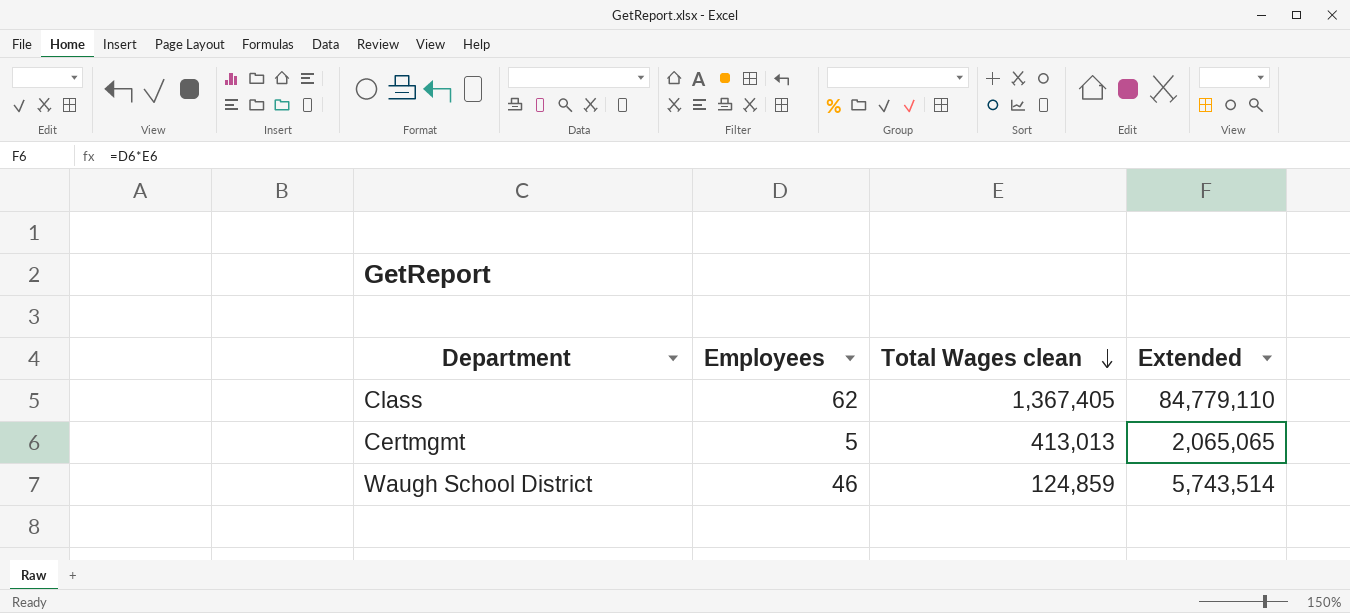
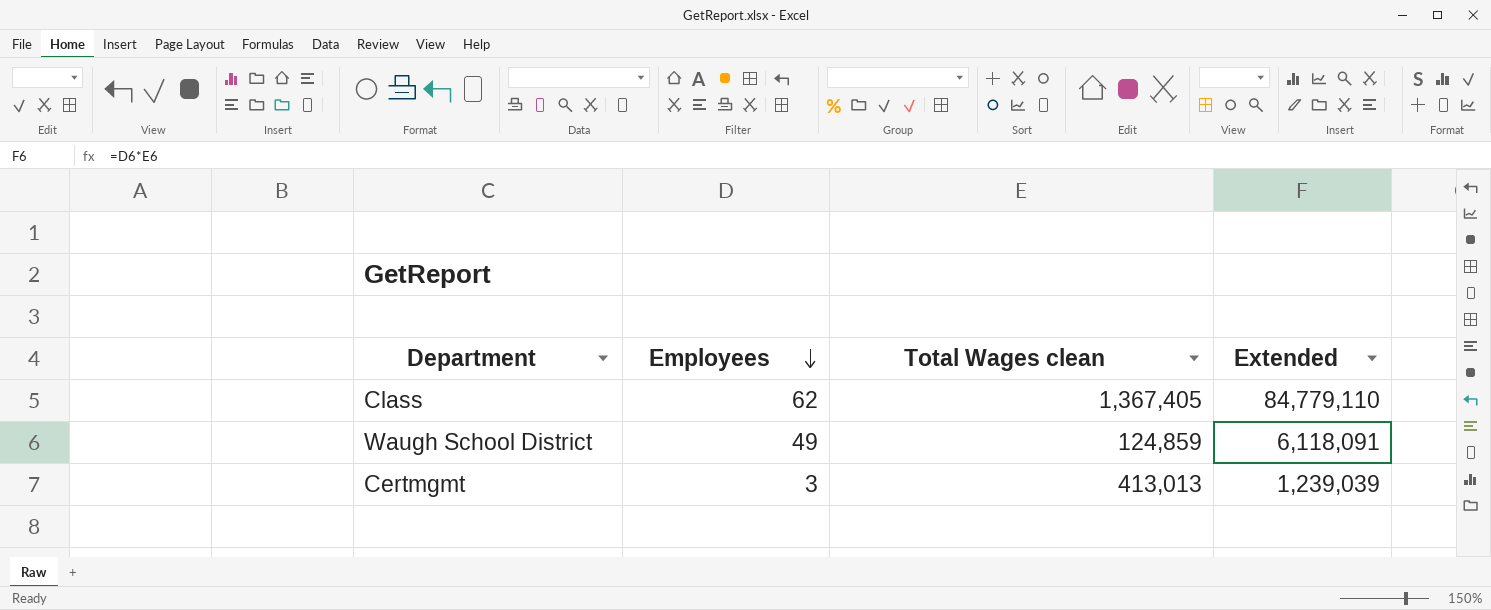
row order: Total Wages clean descending -> Employees descending
Waugh School District | Employees: 46 -> 49
Waugh School District | Extended: 5,743,514 -> 6,118,091
Certmgmt | Employees: 5 -> 3
Certmgmt | Extended: 2,065,065 -> 1,239,039

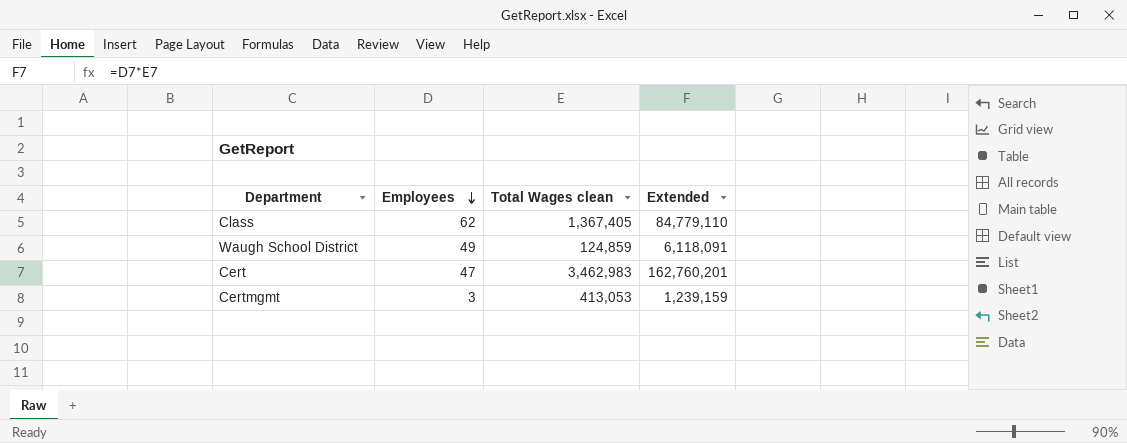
row Cert: none -> 47 | 3,462,983 | 162,760,201
Certmgmt | Total Wages clean: 413,013 -> 413,053
Certmgmt | Extended: 1,239,039 -> 1,239,159

